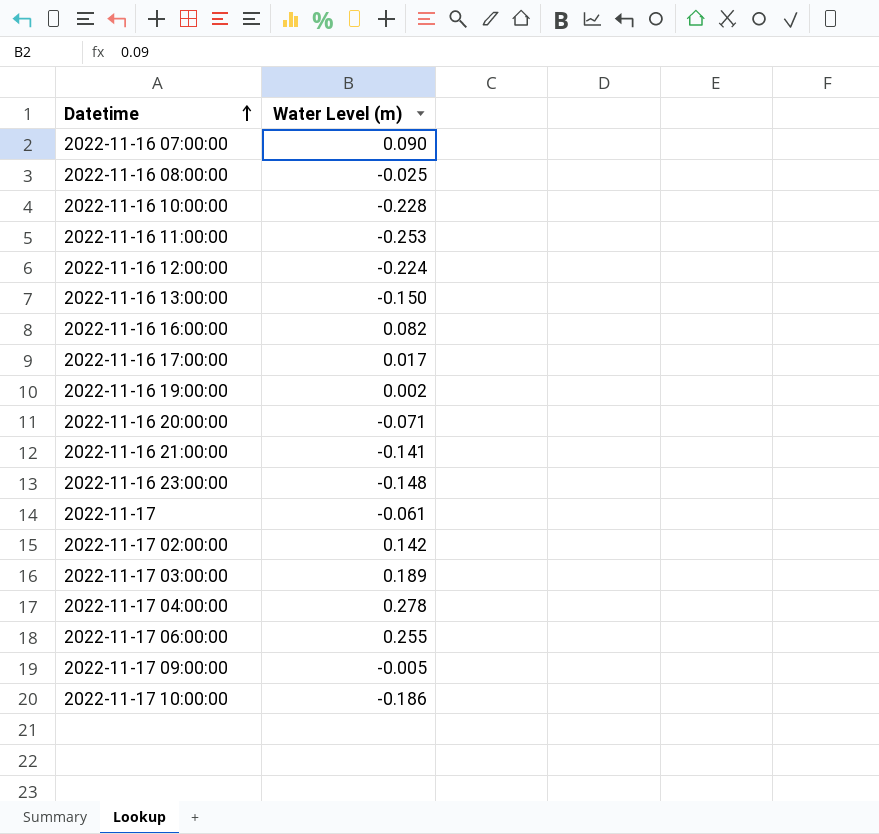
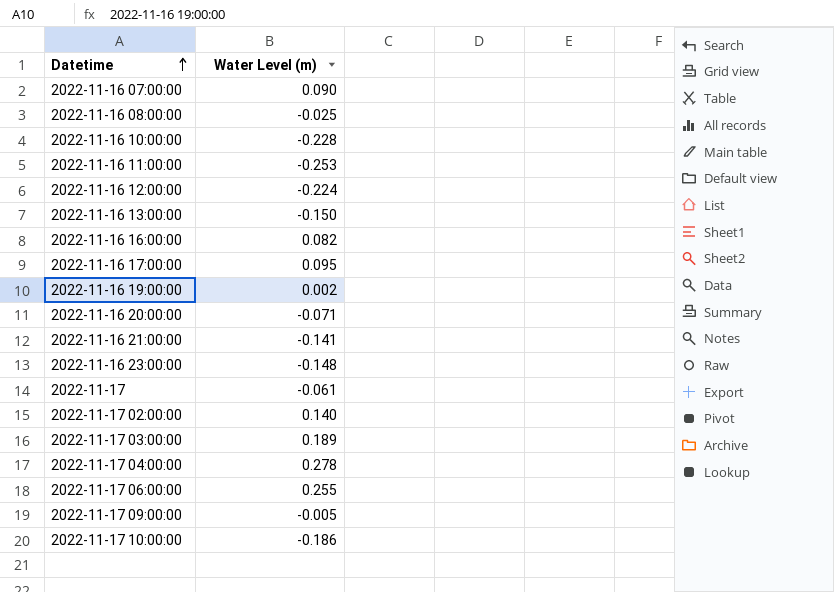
2022-11-16 17:00:00 | Water Level (m): 0.017 -> 0.095
2022-11-17 02:00:00 | Water Level (m): 0.142 -> 0.140

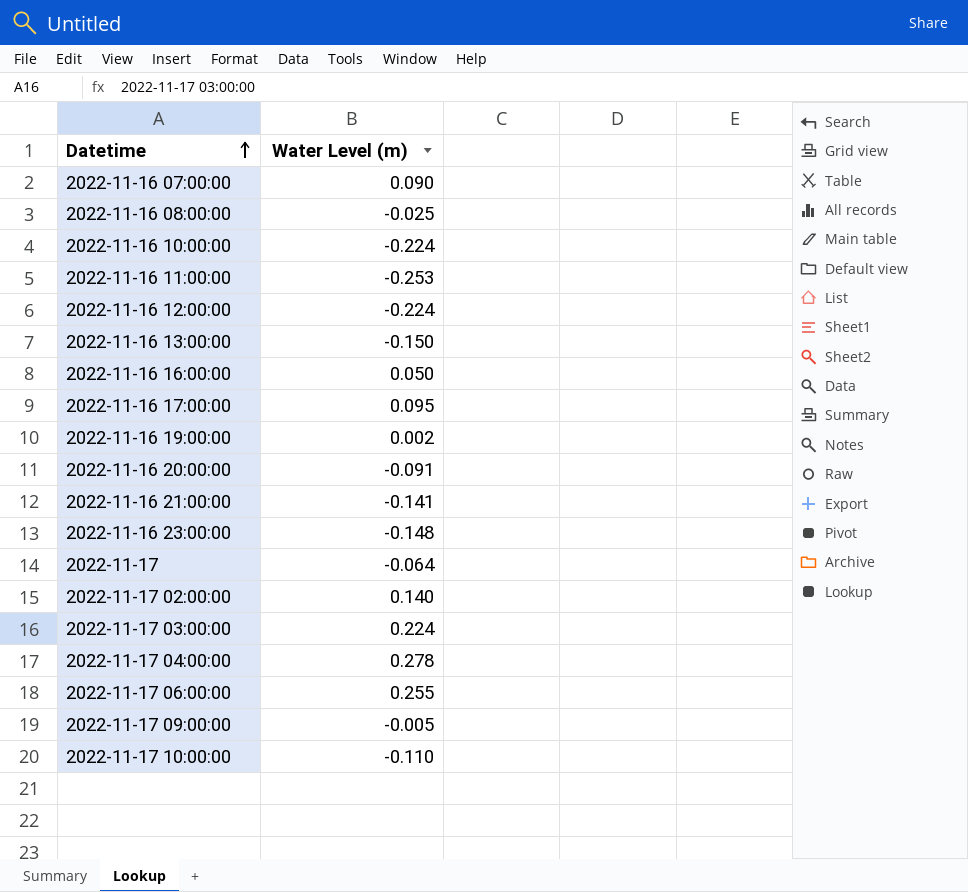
2022-11-16 10:00:00 | Water Level (m): -0.228 -> -0.224
2022-11-16 16:00:00 | Water Level (m): 0.082 -> 0.050
2022-11-16 20:00:00 | Water Level (m): -0.071 -> -0.091
2022-11-17 | Water Level (m): -0.061 -> -0.064
2022-11-17 03:00:00 | Water Level (m): 0.189 -> 0.224
2022-11-17 10:00:00 | Water Level (m): -0.186 -> -0.110

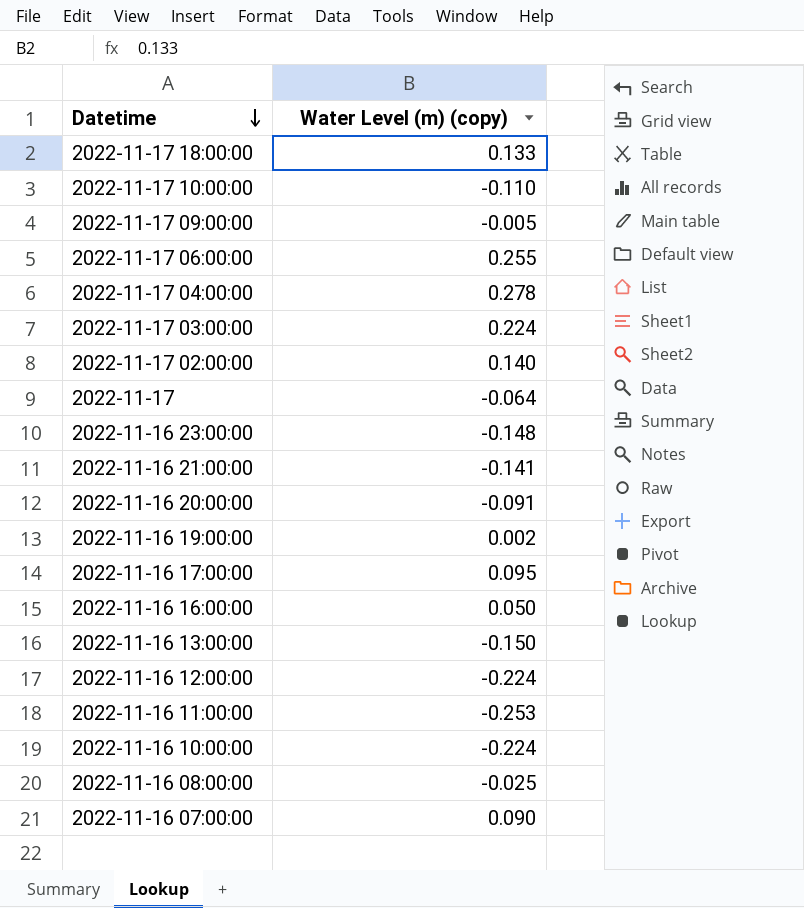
row order: Datetime ascending -> Datetime descending
column name: Water Level (m) -> Water Level (m) (copy)
row 2022-11-17 18:00:00: none -> 0.133

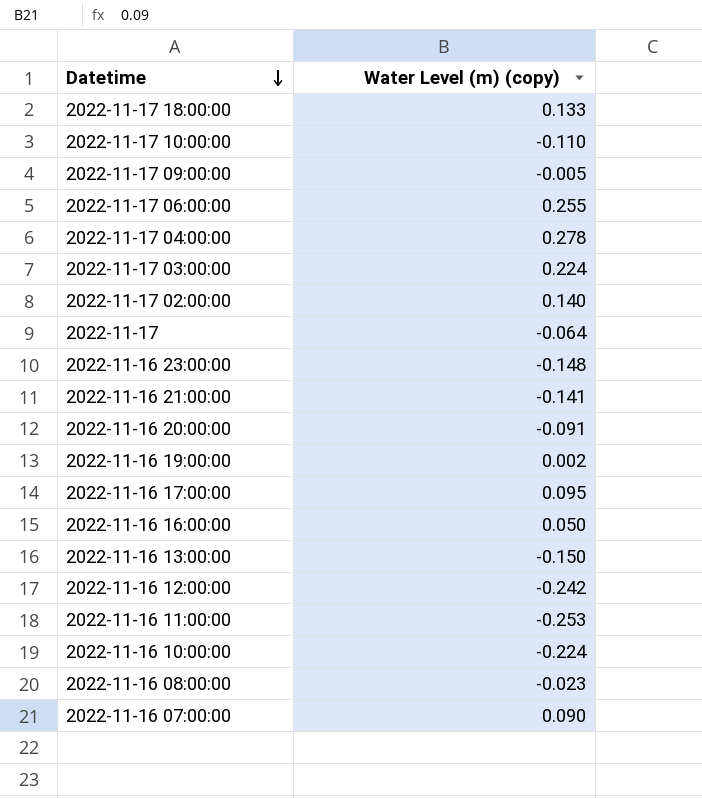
2022-11-16 12:00:00 | Water Level (m) (copy): -0.224 -> -0.242
2022-11-16 08:00:00 | Water Level (m) (copy): -0.025 -> -0.023

